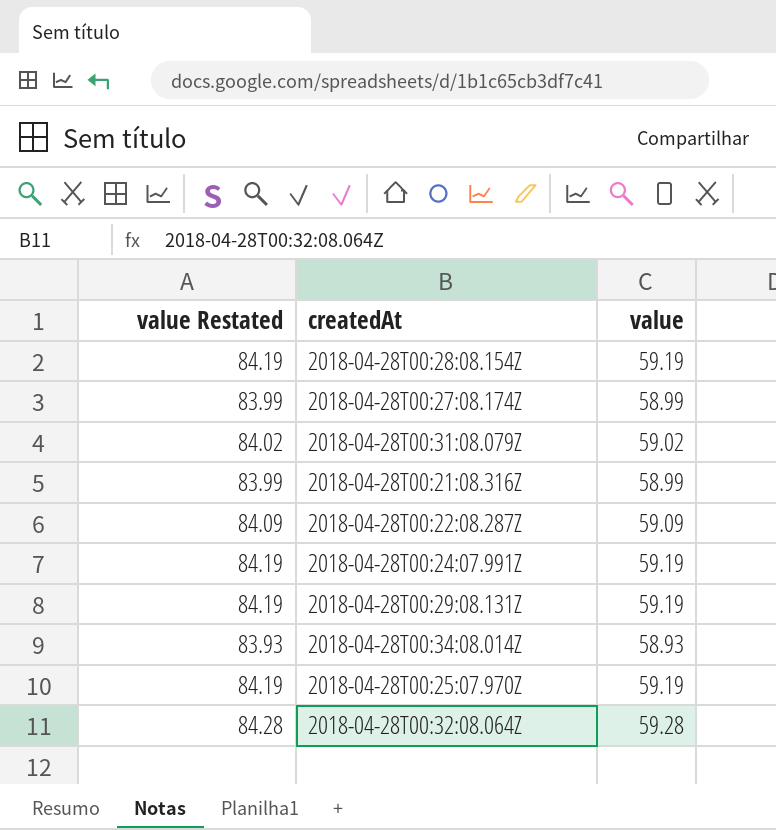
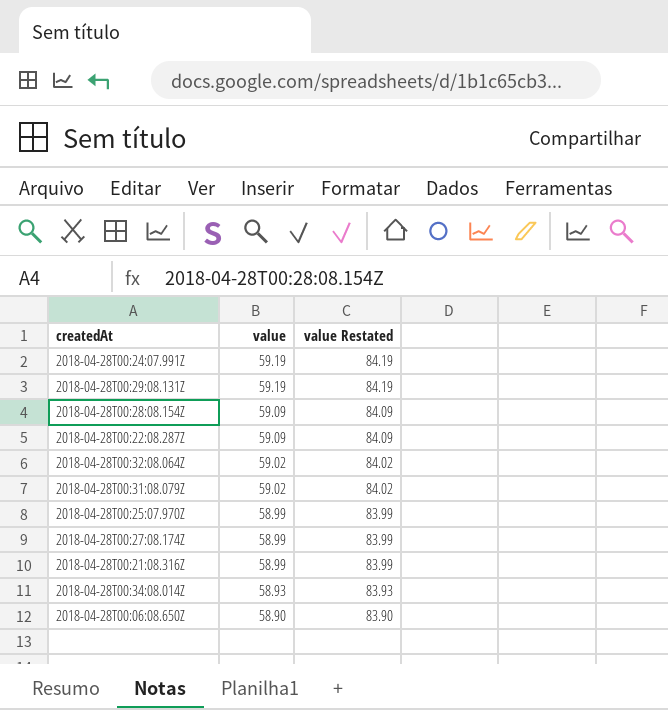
row order: none -> value descending
column value Restated | position: 1 -> 3
2018-04-28T00:28:08.154Z | value: 59.19 -> 59.09
2018-04-28T00:28:08.154Z | value Restated: 84.19 -> 84.09
2018-04-28T00:32:08.064Z | value: 59.28 -> 59.02
2018-04-28T00:32:08.064Z | value Restated: 84.28 -> 84.02
2018-04-28T00:25:07.970Z | value: 59.19 -> 58.99
2018-04-28T00:25:07.970Z | value Restated: 84.19 -> 83.99
row 2018-04-28T00:06:08.650Z: none -> 58.90 | 83.90

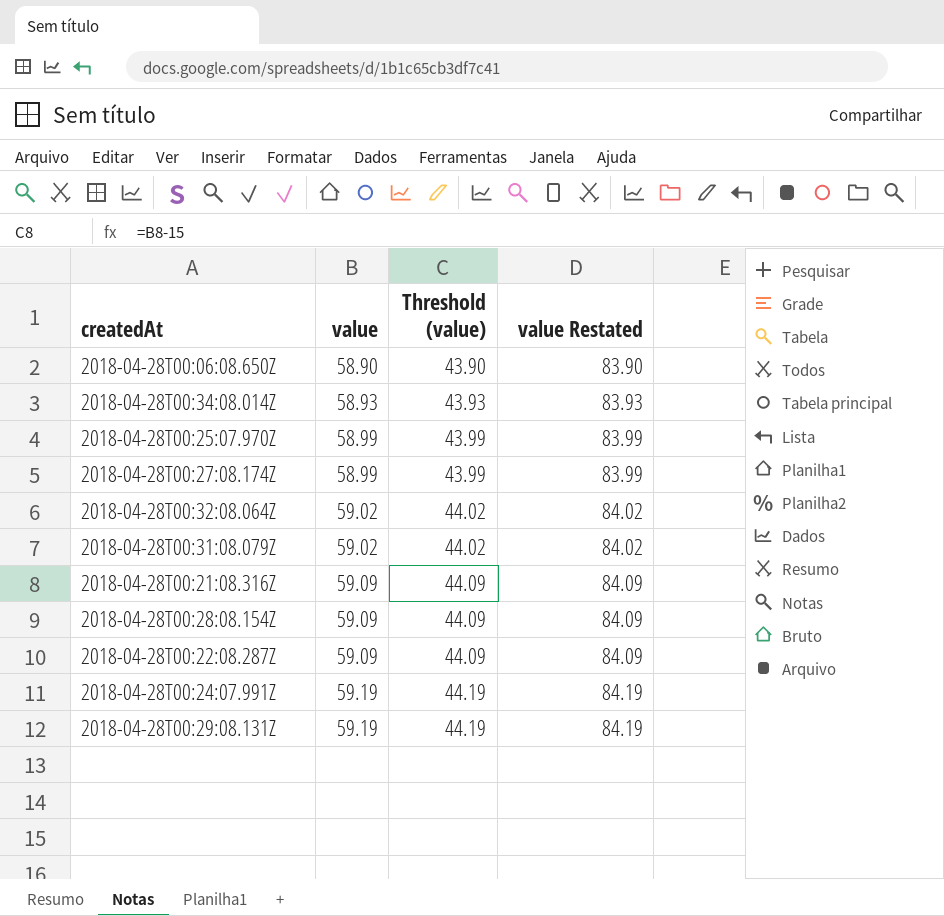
row order: value descending -> value ascending
column Threshold (value) | formula: none -> [value] - 15
2018-04-28T00:21:08.316Z | value: 58.99 -> 59.09
2018-04-28T00:21:08.316Z | value Restated: 83.99 -> 84.09

